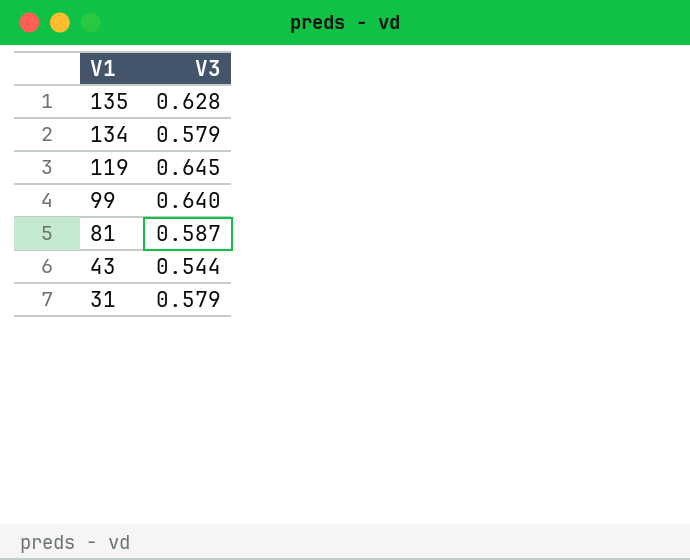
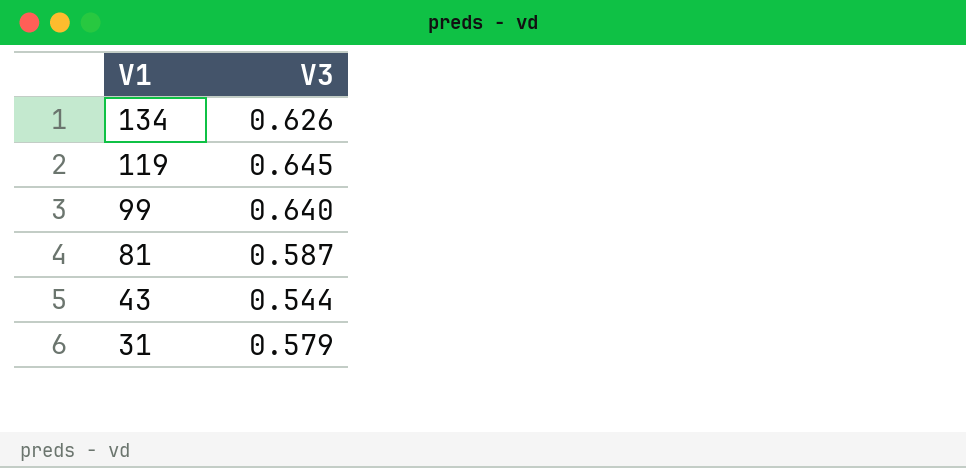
row 135: 0.628 -> none
134 | V3: 0.579 -> 0.626

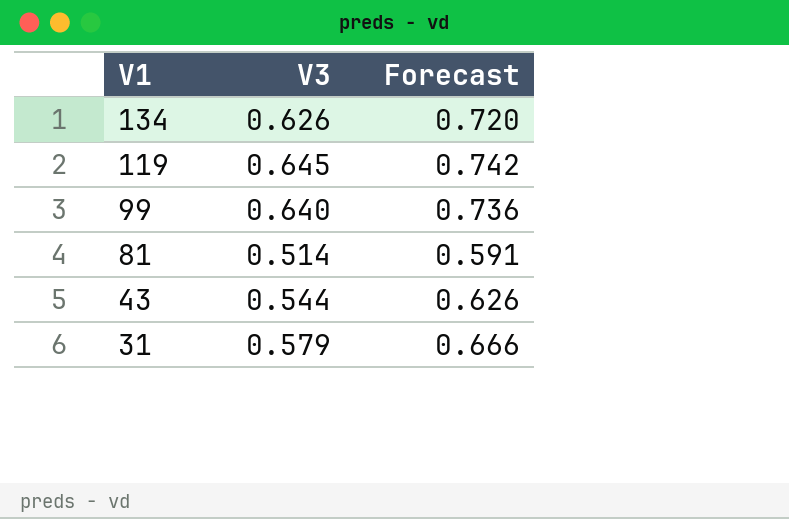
column Forecast | formula: none -> [V3] * 1.15
81 | V3: 0.587 -> 0.514

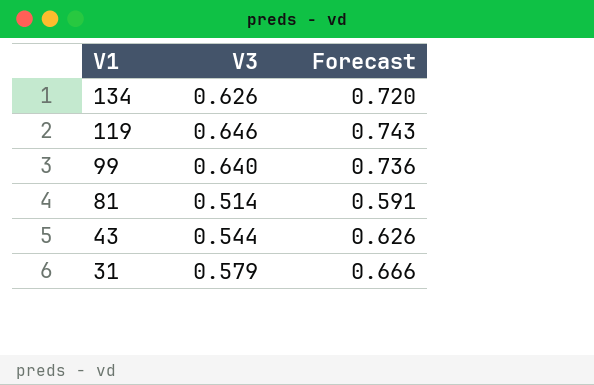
119 | V3: 0.645 -> 0.646
119 | Forecast: 0.742 -> 0.743

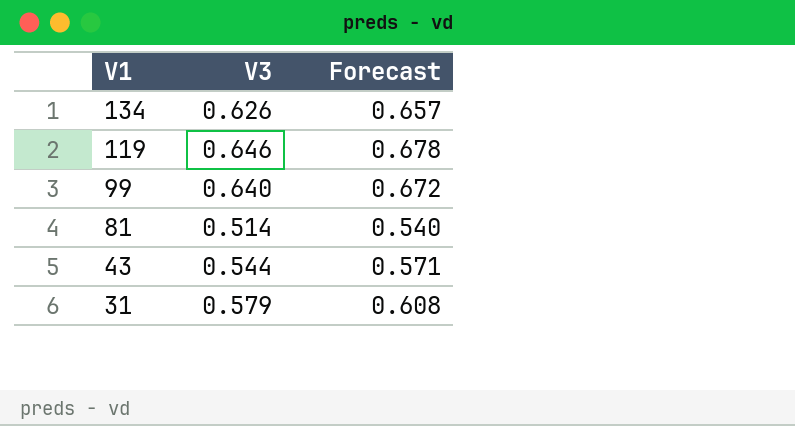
column Forecast | formula: [V3] * 1.15 -> [V3] * 1.05

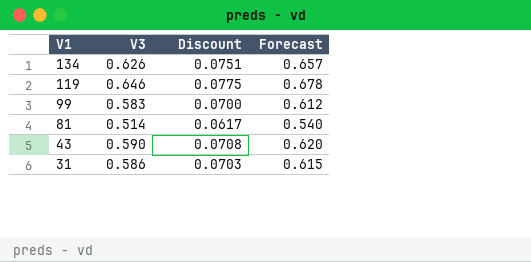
column Discount | formula: none -> [V3] * 0.12
99 | V3: 0.640 -> 0.583
99 | Forecast: 0.672 -> 0.612
43 | V3: 0.544 -> 0.590
43 | Forecast: 0.571 -> 0.620
31 | V3: 0.579 -> 0.586
31 | Forecast: 0.608 -> 0.615

